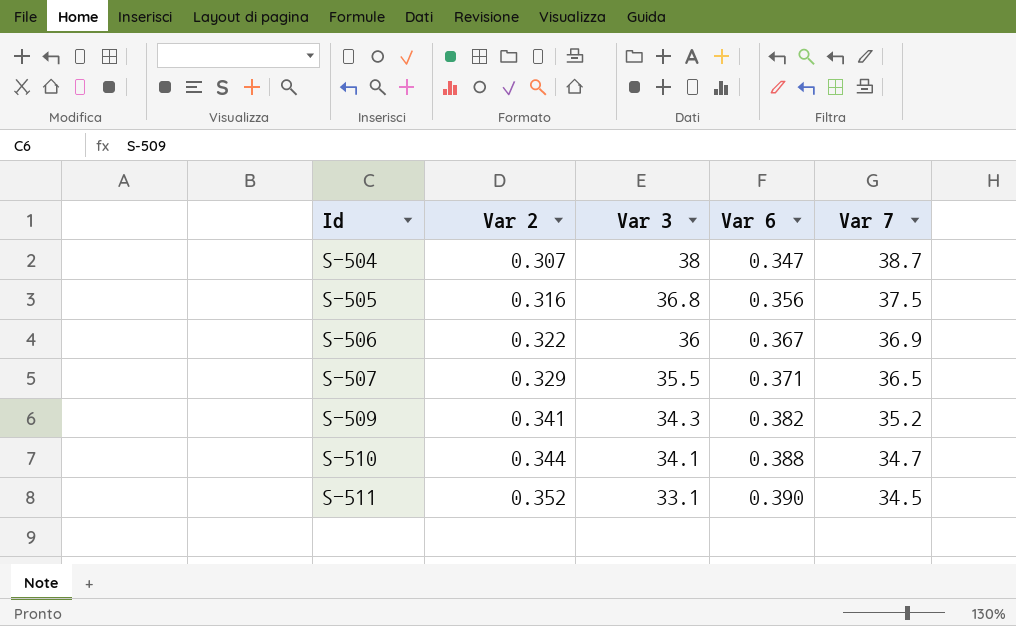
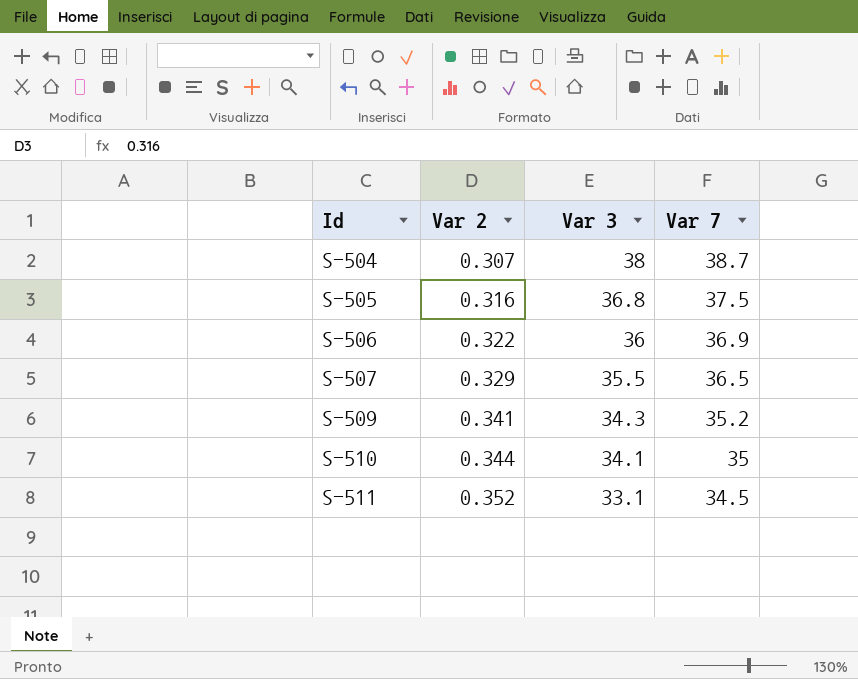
column Var 6 | position: 4 -> none
S-510 | Var 7: 34.7 -> 35

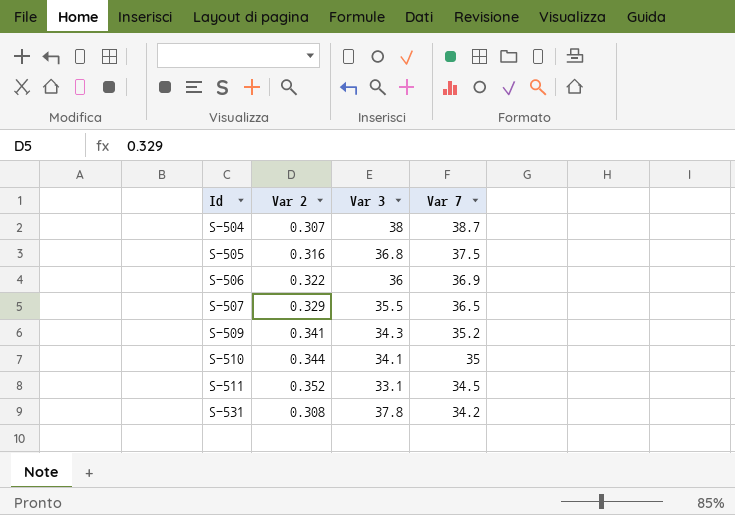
row S-531: none -> 0.308 | 37.8 | 34.2

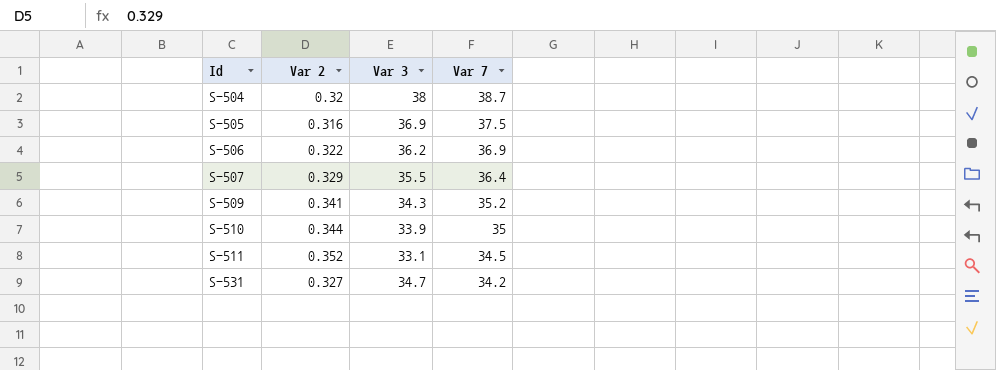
S-504 | Var 2: 0.307 -> 0.32
S-505 | Var 3: 36.8 -> 36.9
S-506 | Var 3: 36 -> 36.2
S-507 | Var 7: 36.5 -> 36.4
S-510 | Var 3: 34.1 -> 33.9
S-531 | Var 2: 0.308 -> 0.327
S-531 | Var 3: 37.8 -> 34.7

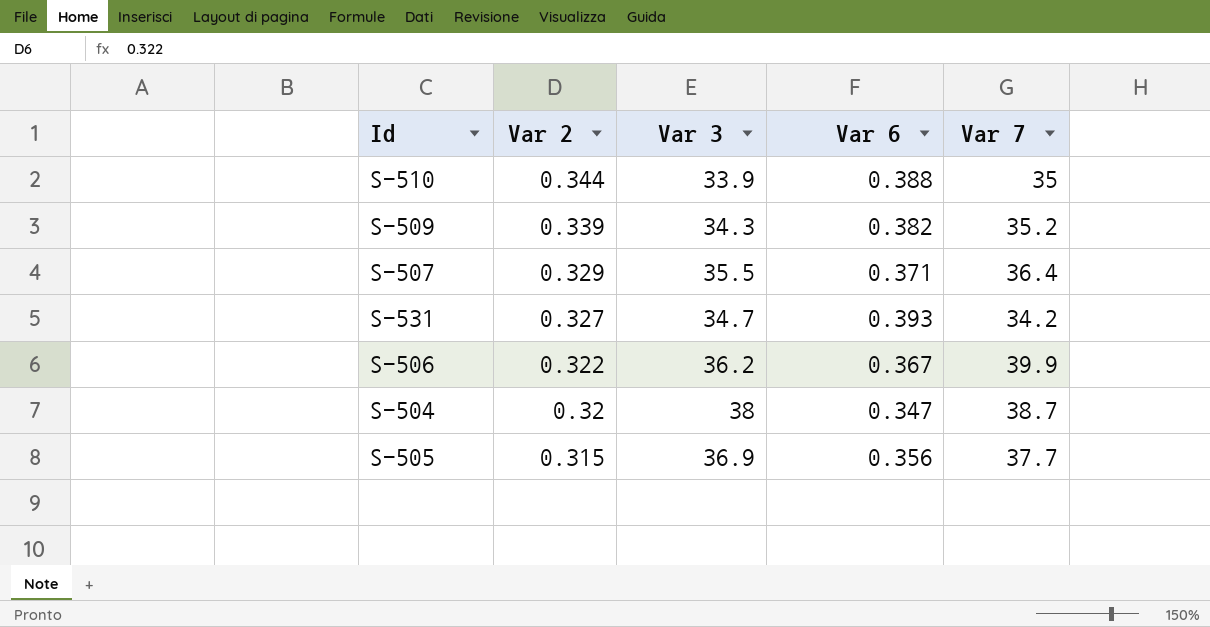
row order: Id ascending -> Var 2 descending
column Var 6 | position: none -> 4
row S-511: 0.352 | 33.1 | 34.5 -> none
S-509 | Var 2: 0.341 -> 0.339
S-506 | Var 7: 36.9 -> 39.9
S-505 | Var 2: 0.316 -> 0.315
S-505 | Var 7: 37.5 -> 37.7

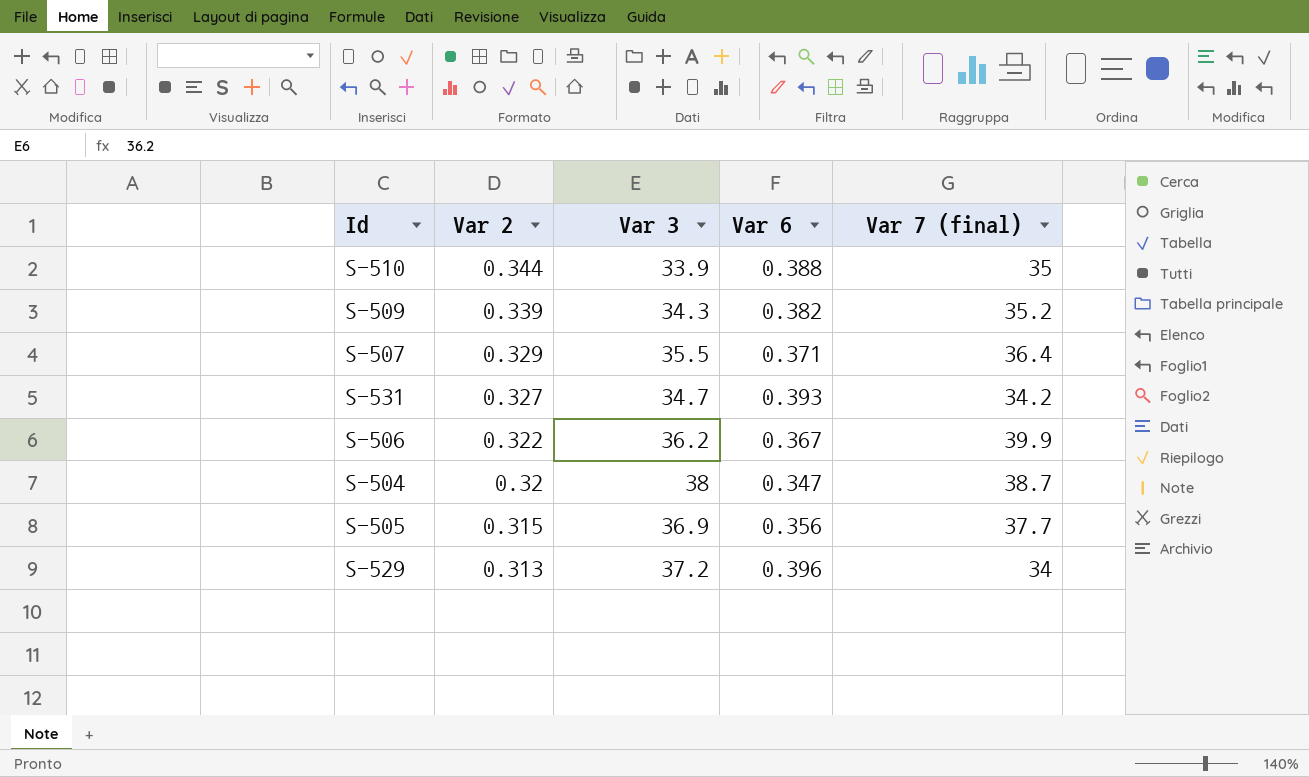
column name: Var 7 -> Var 7 (final)
row S-529: none -> 0.313 | 37.2 | 0.396 | 34

